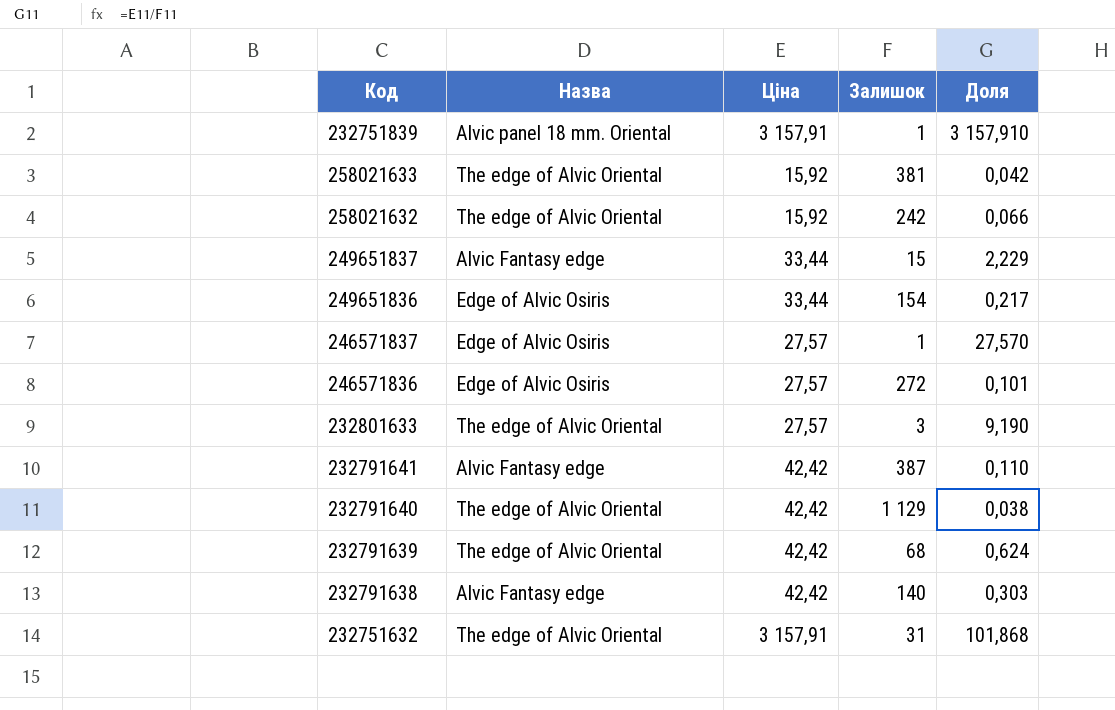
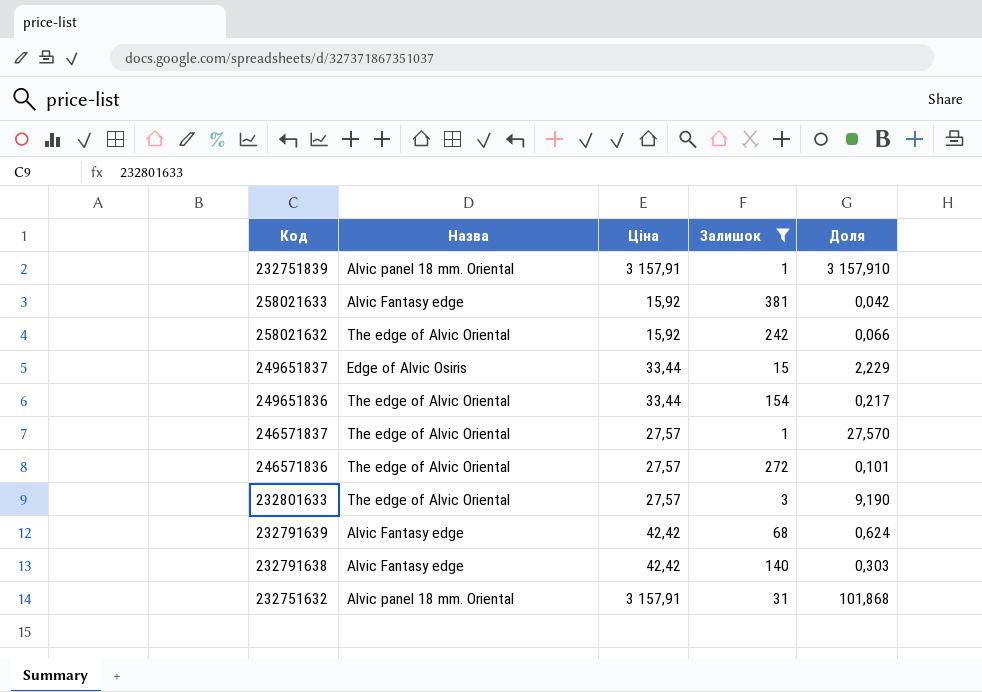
filter: none -> Залишок <= 381
258021633 | Назва: The edge of Alvic Oriental -> Alvic Fantasy edge
249651837 | Назва: Alvic Fantasy edge -> Edge of Alvic Osiris
249651836 | Назва: Edge of Alvic Osiris -> The edge of Alvic Oriental
246571837 | Назва: Edge of Alvic Osiris -> The edge of Alvic Oriental
246571836 | Назва: Edge of Alvic Osiris -> The edge of Alvic Oriental
232791639 | Назва: The edge of Alvic Oriental -> Alvic Fantasy edge
232751632 | Назва: The edge of Alvic Oriental -> Alvic panel 18 mm. Oriental

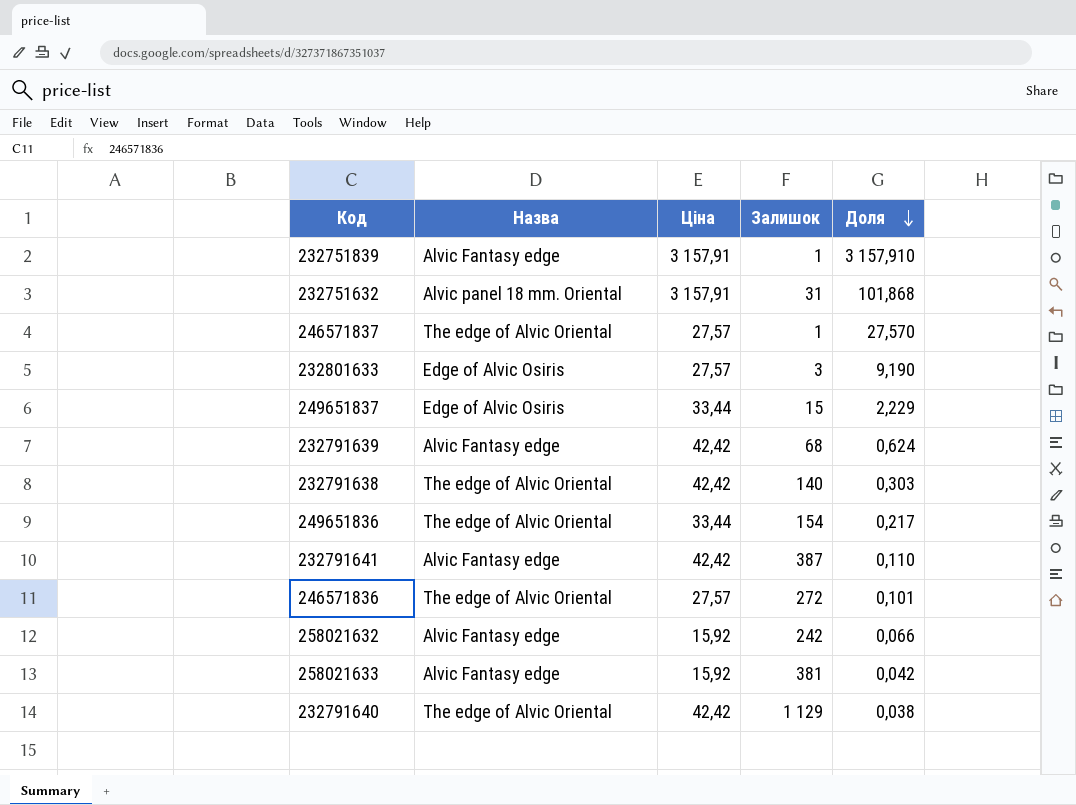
filter: Залишок <= 381 -> none
row order: none -> Доля descending
232751839 | Назва: Alvic panel 18 mm. Oriental -> Alvic Fantasy edge
232801633 | Назва: The edge of Alvic Oriental -> Edge of Alvic Osiris
232791638 | Назва: Alvic Fantasy edge -> The edge of Alvic Oriental
258021632 | Назва: The edge of Alvic Oriental -> Alvic Fantasy edge

